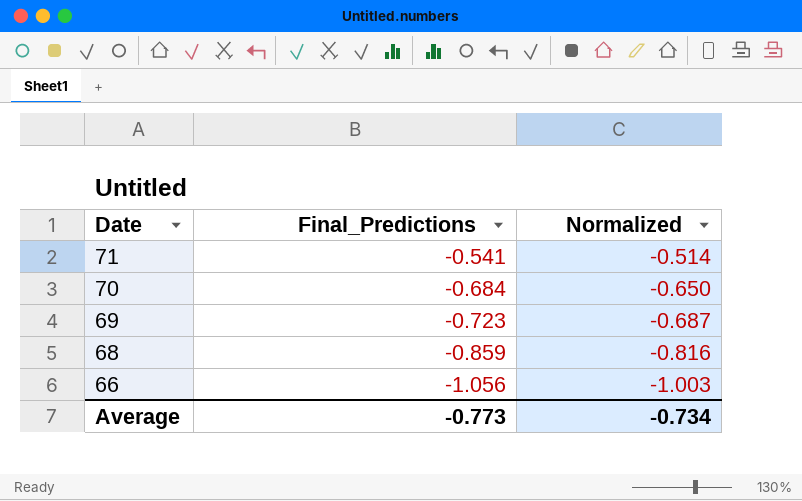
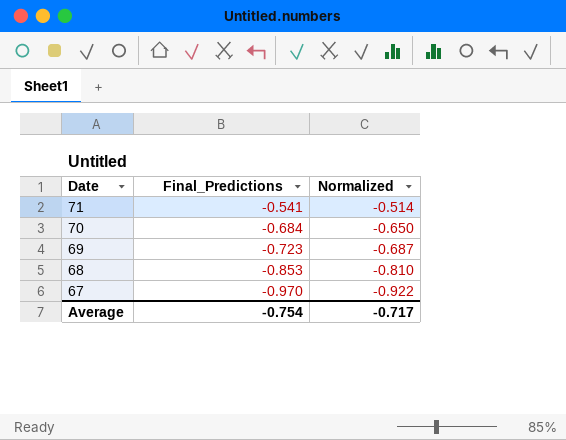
row 66: -1.056 | -1.003 -> none
68 | Final_Predictions: -0.859 -> -0.853
68 | Normalized: -0.816 -> -0.810
row 67: none -> -0.970 | -0.922
Average | Final_Predictions: -0.773 -> -0.754
Average | Normalized: -0.734 -> -0.717

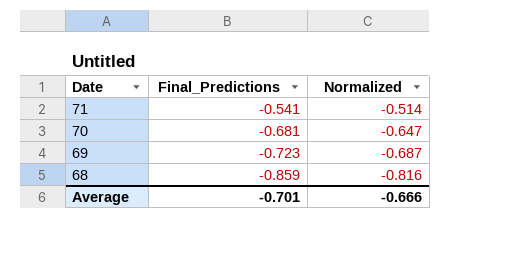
row 67: -0.970 | -0.922 -> none
70 | Final_Predictions: -0.684 -> -0.681
70 | Normalized: -0.650 -> -0.647
68 | Final_Predictions: -0.853 -> -0.859
68 | Normalized: -0.810 -> -0.816
Average | Final_Predictions: -0.754 -> -0.701
Average | Normalized: -0.717 -> -0.666

